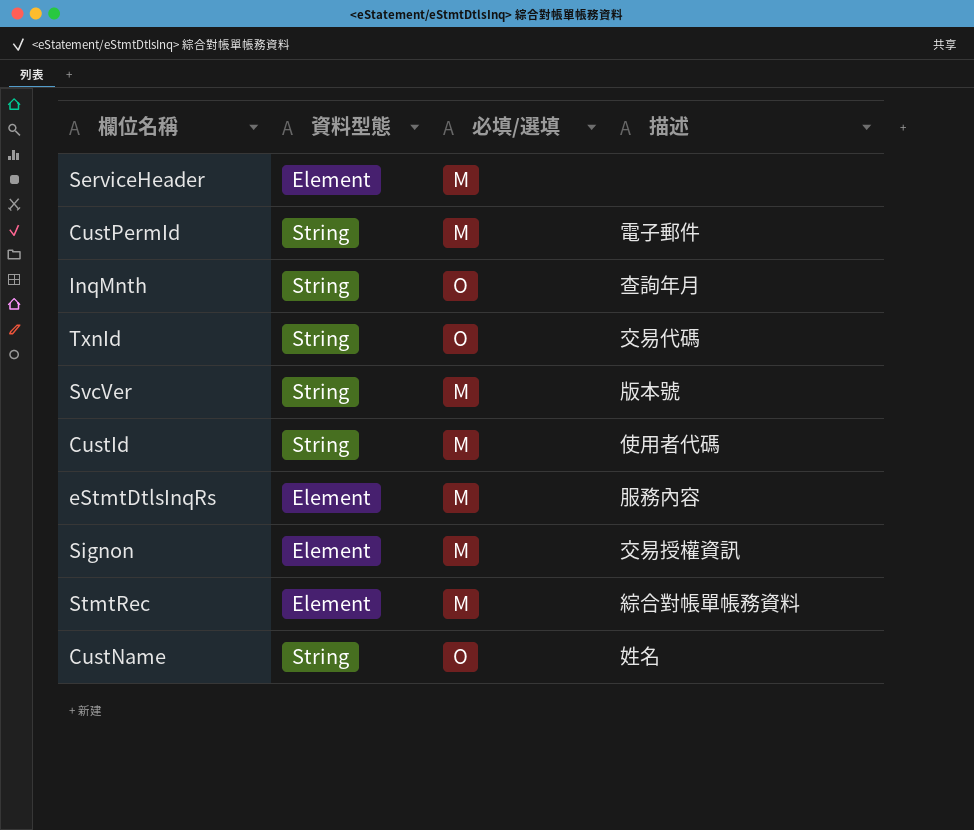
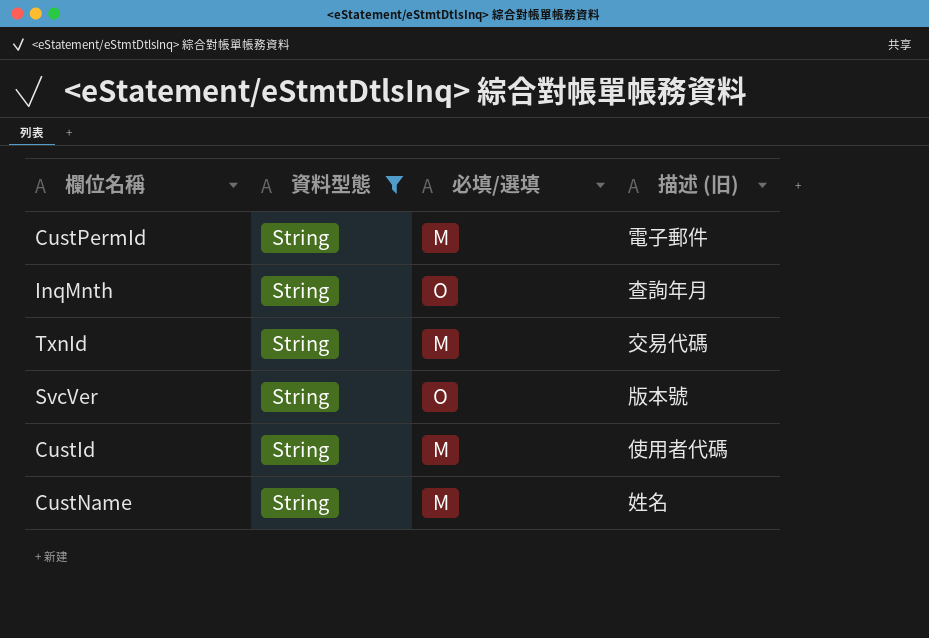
filter: none -> 資料型態 = String
column name: 描述 -> 描述 (旧)
TxnId | 必填/選填: O -> M
SvcVer | 必填/選填: M -> O
CustName | 必填/選填: O -> M

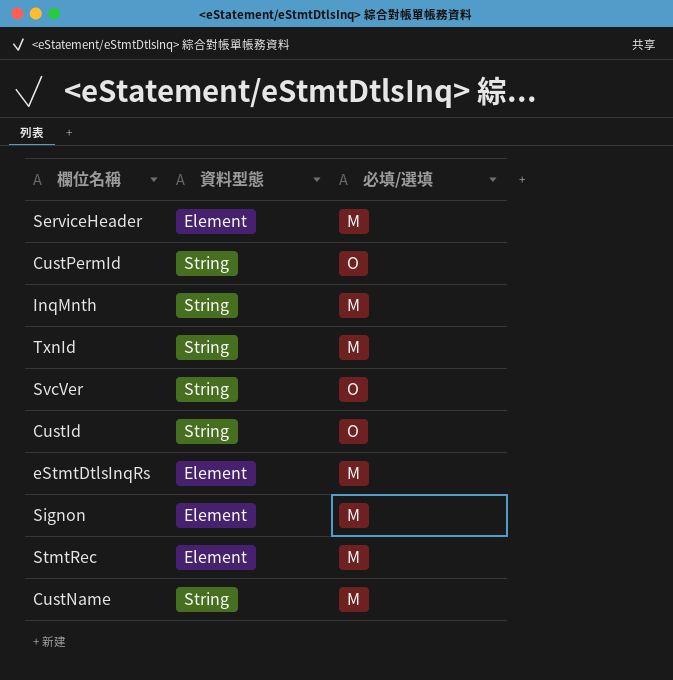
filter: 資料型態 = String -> none
column 描述 (旧) | position: 4 -> none
CustPermId | 必填/選填: M -> O
InqMnth | 必填/選填: O -> M
CustId | 必填/選填: M -> O

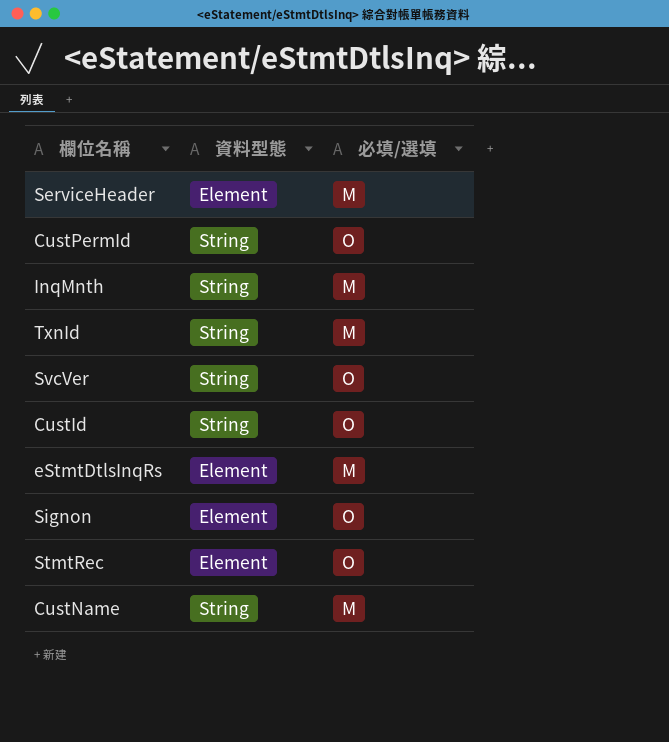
Signon | 必填/選填: M -> O
StmtRec | 必填/選填: M -> O

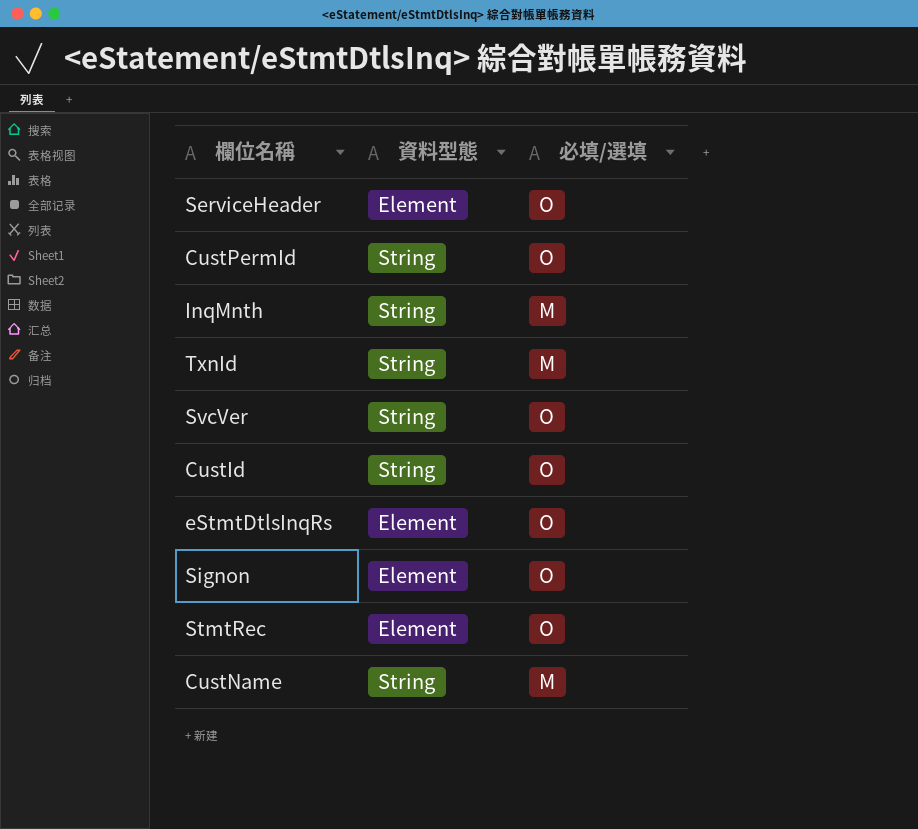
ServiceHeader | 必填/選填: M -> O
eStmtDtlsInqRs | 必填/選填: M -> O

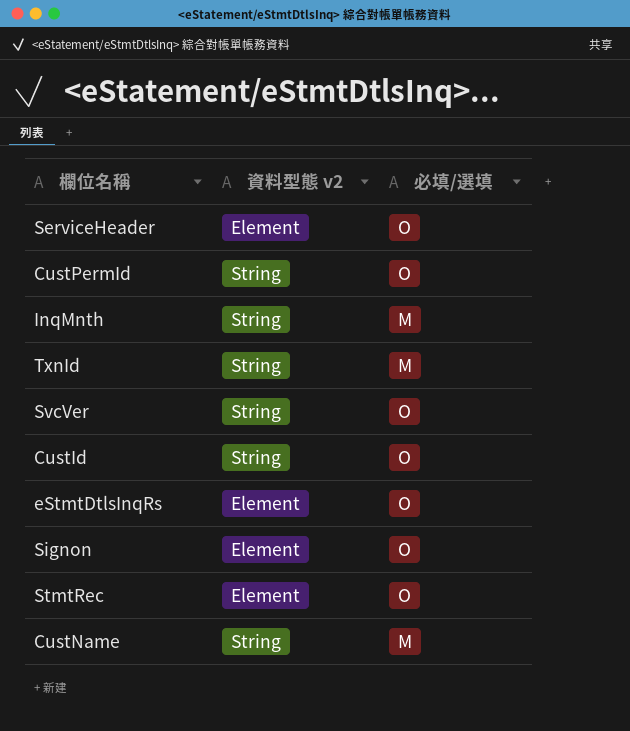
column name: 資料型態 -> 資料型態 v2

